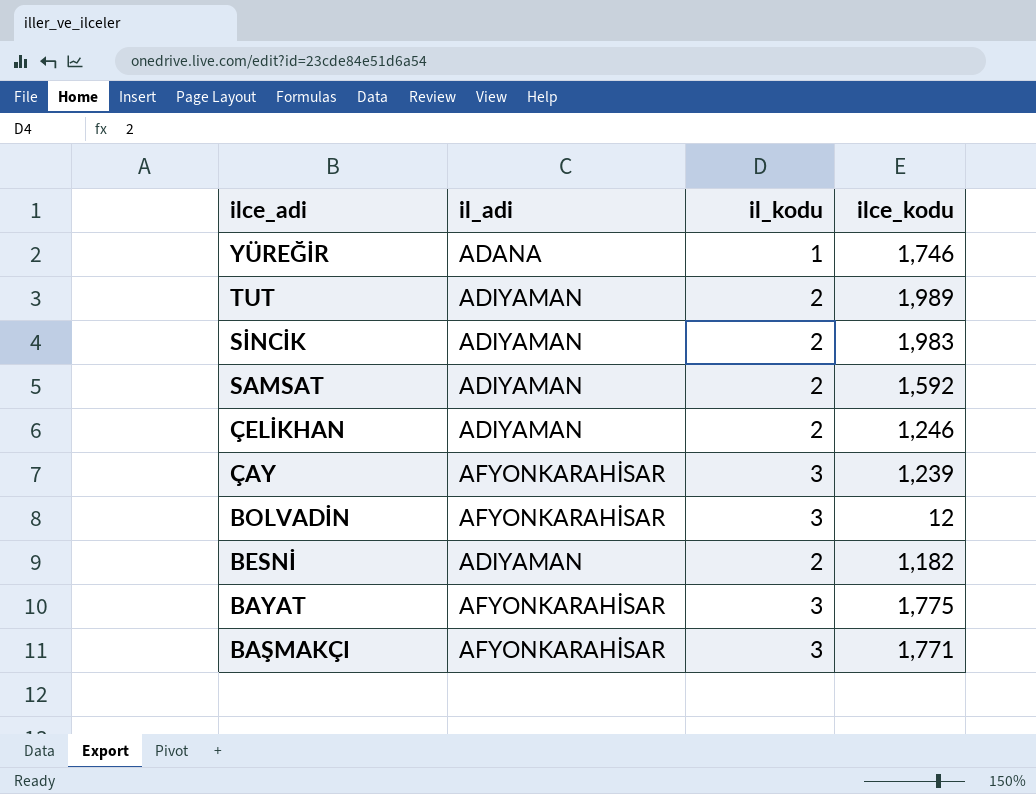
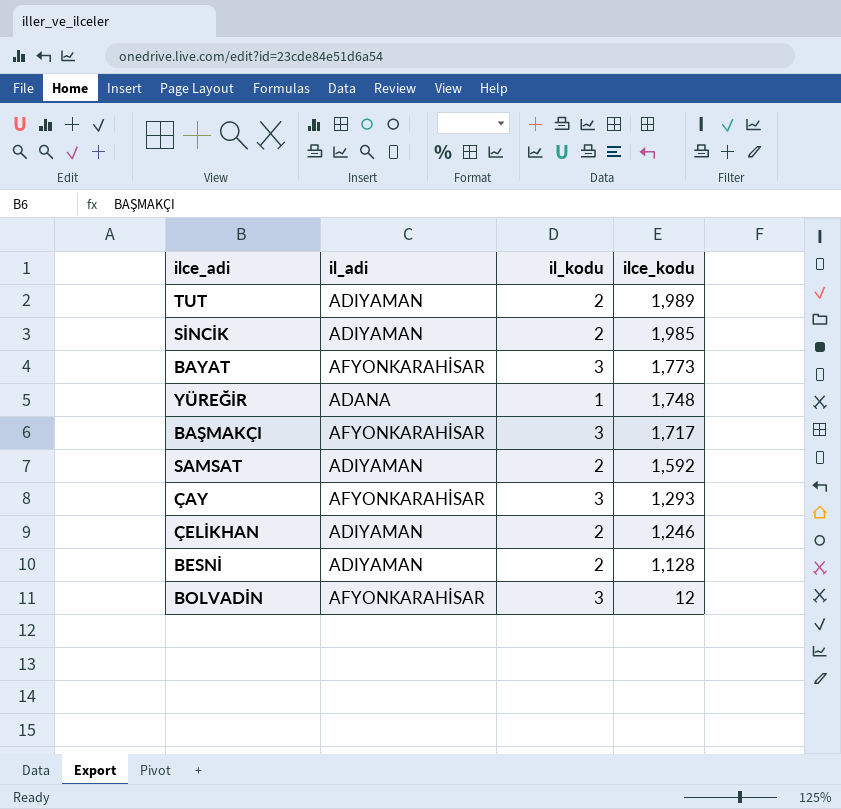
row order: ilce_adi descending -> ilce_kodu descending
SİNCİK | ilce_kodu: 1,983 -> 1,985
BAYAT | ilce_kodu: 1,775 -> 1,773
YÜREĞİR | ilce_kodu: 1,746 -> 1,748
BAŞMAKÇI | ilce_kodu: 1,771 -> 1,717
ÇAY | ilce_kodu: 1,239 -> 1,293
BESNİ | ilce_kodu: 1,182 -> 1,128

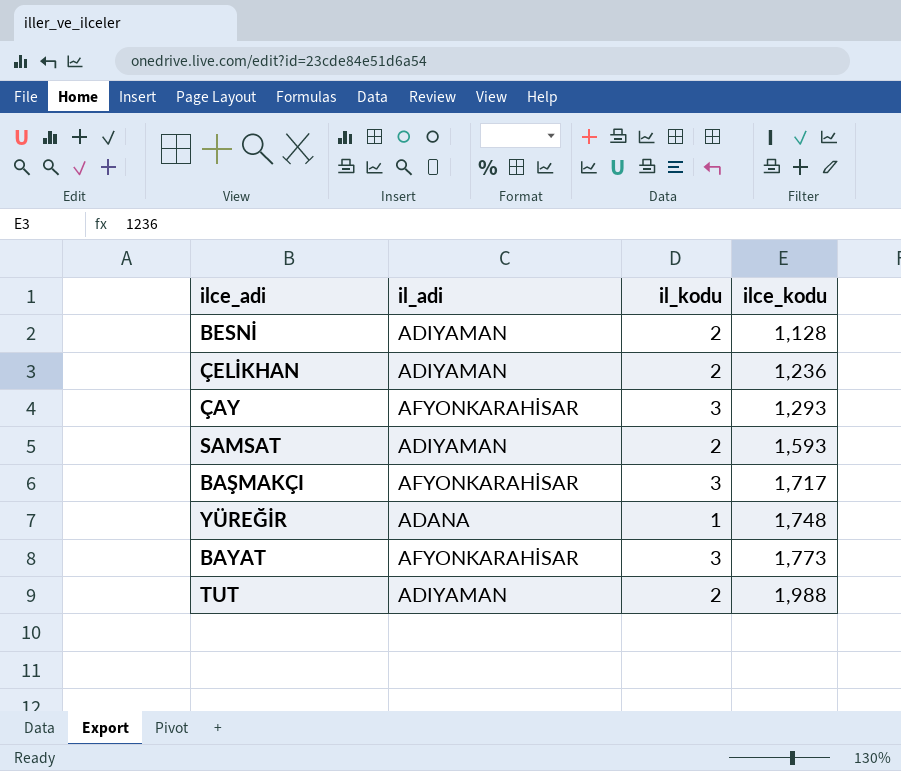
row order: ilce_kodu descending -> ilce_kodu ascending
row SİNCİK: ADIYAMAN | 2 | 1,985 -> none
row BOLVADİN: AFYONKARAHİSAR | 3 | 12 -> none
ÇELİKHAN | ilce_kodu: 1,246 -> 1,236
SAMSAT | ilce_kodu: 1,592 -> 1,593
TUT | ilce_kodu: 1,989 -> 1,988

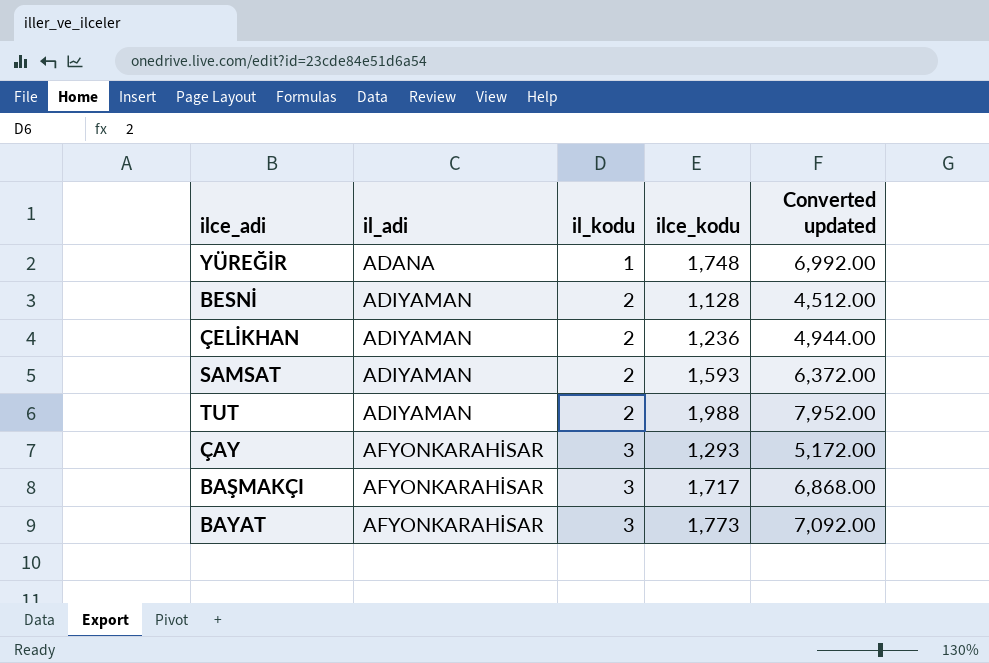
row order: ilce_kodu ascending -> il_adi ascending
column Converted updated | formula: none -> [ilce_kodu] * 4

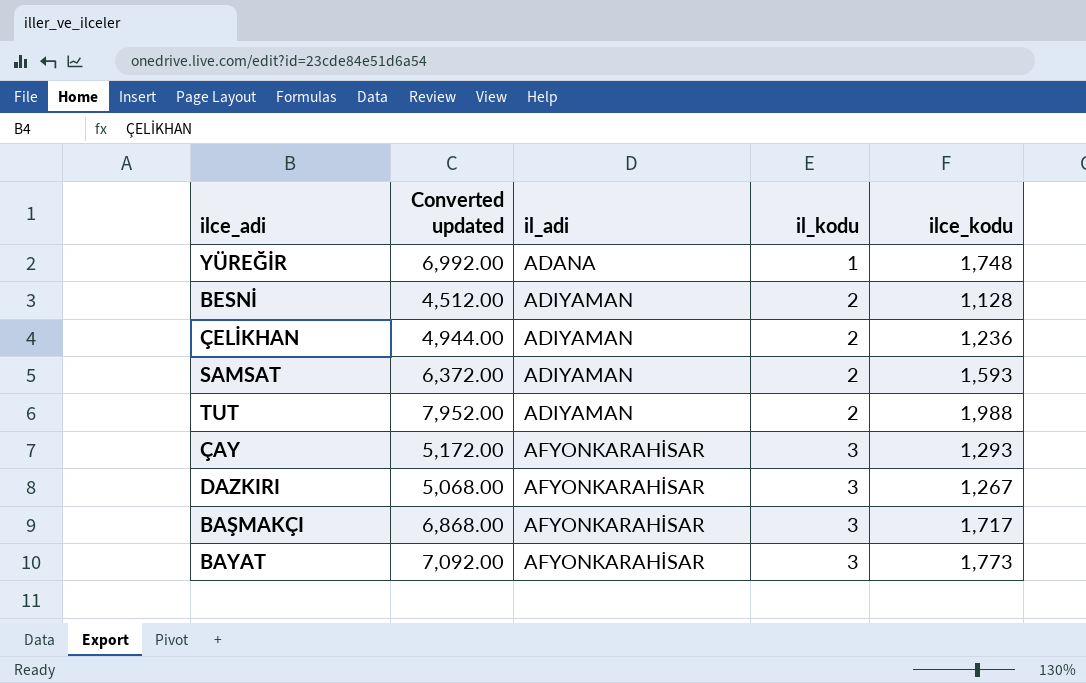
column Converted updated | position: 5 -> 2
row DAZKIRI: none -> 5,068.00 | AFYONKARAHİSAR | 3 | 1,267

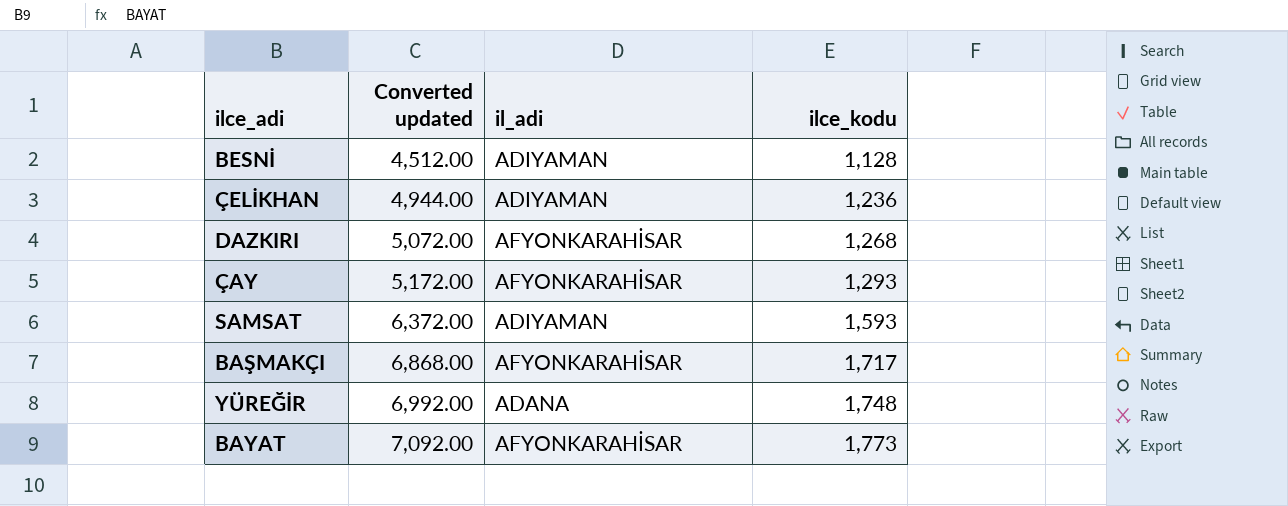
row order: il_adi ascending -> Converted updated ascending
column il_kodu | position: 4 -> none
row TUT: 7,952.00 | ADIYAMAN | 2 | 1,988 -> none
DAZKIRI | Converted updated: 5,068.00 -> 5,072.00
DAZKIRI | ilce_kodu: 1,267 -> 1,268

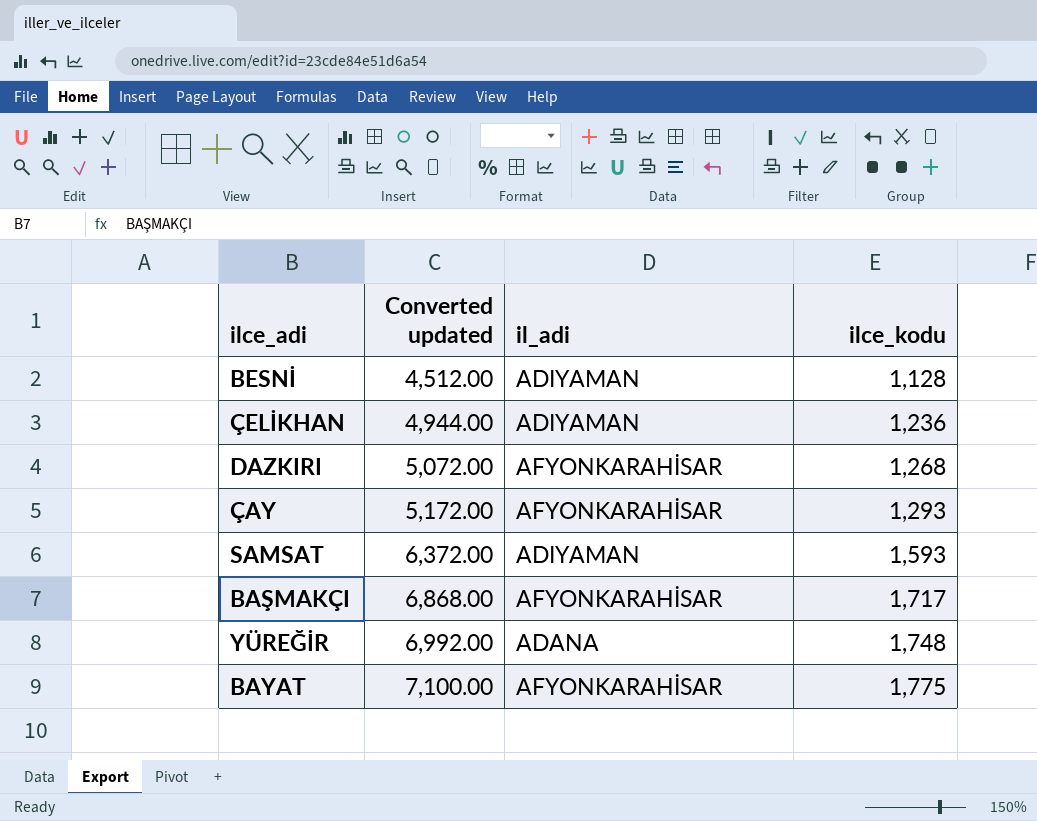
BAYAT | Converted updated: 7,092.00 -> 7,100.00
BAYAT | ilce_kodu: 1,773 -> 1,775

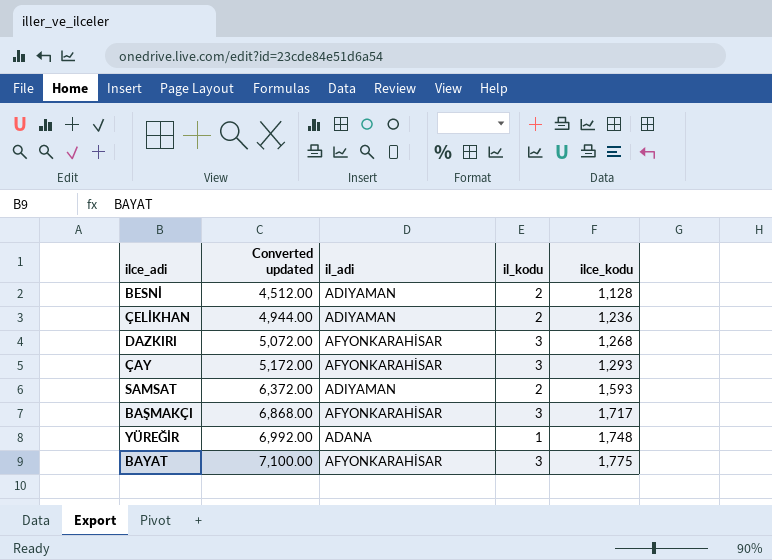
column il_kodu | position: none -> 4

